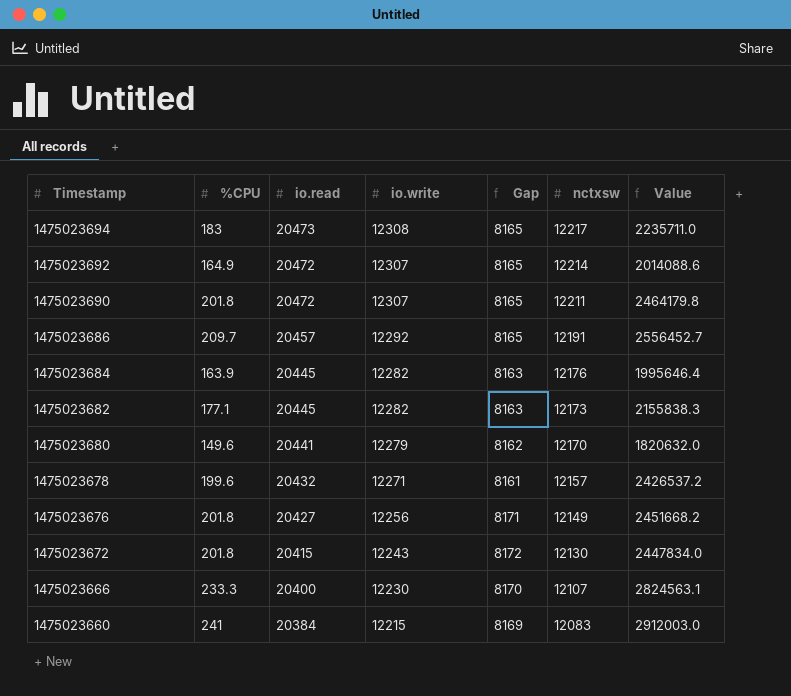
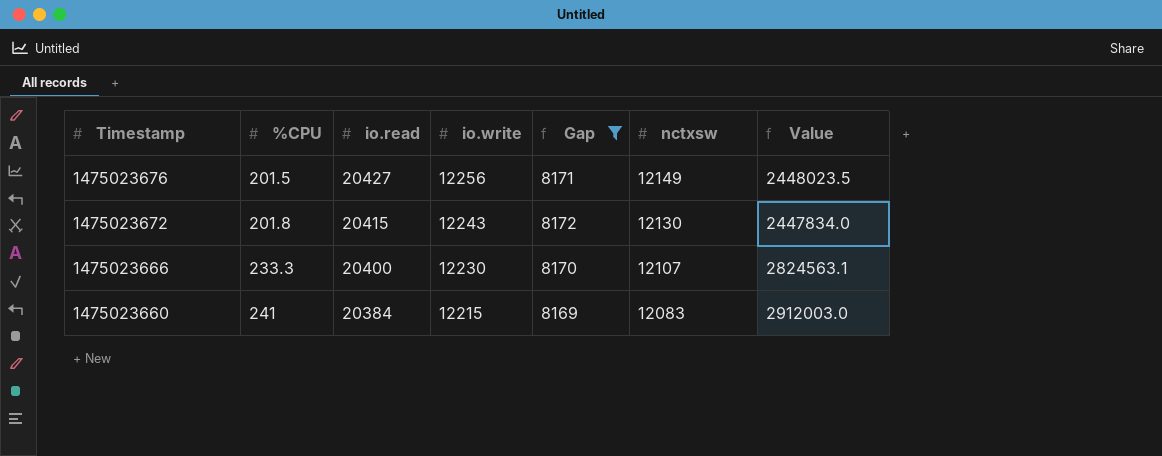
filter: none -> Gap >= 8169
1475023676 | %CPU: 201.8 -> 201.5
1475023676 | Value: 2451668.2 -> 2448023.5

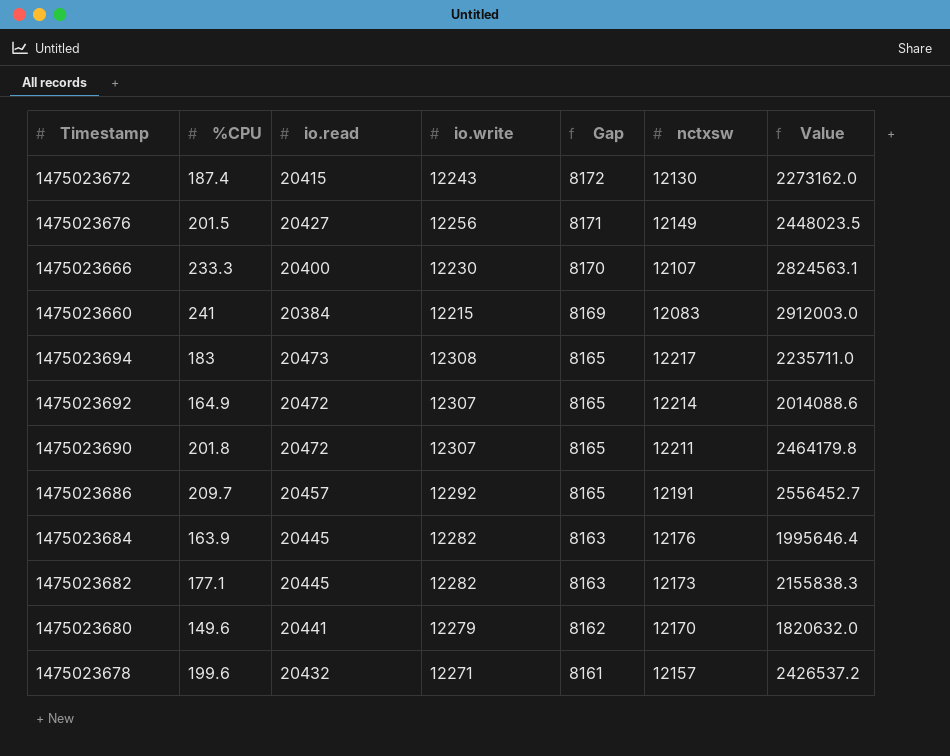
filter: Gap >= 8169 -> none
row order: Timestamp descending -> Gap descending
1475023672 | %CPU: 201.8 -> 187.4
1475023672 | Value: 2447834.0 -> 2273162.0

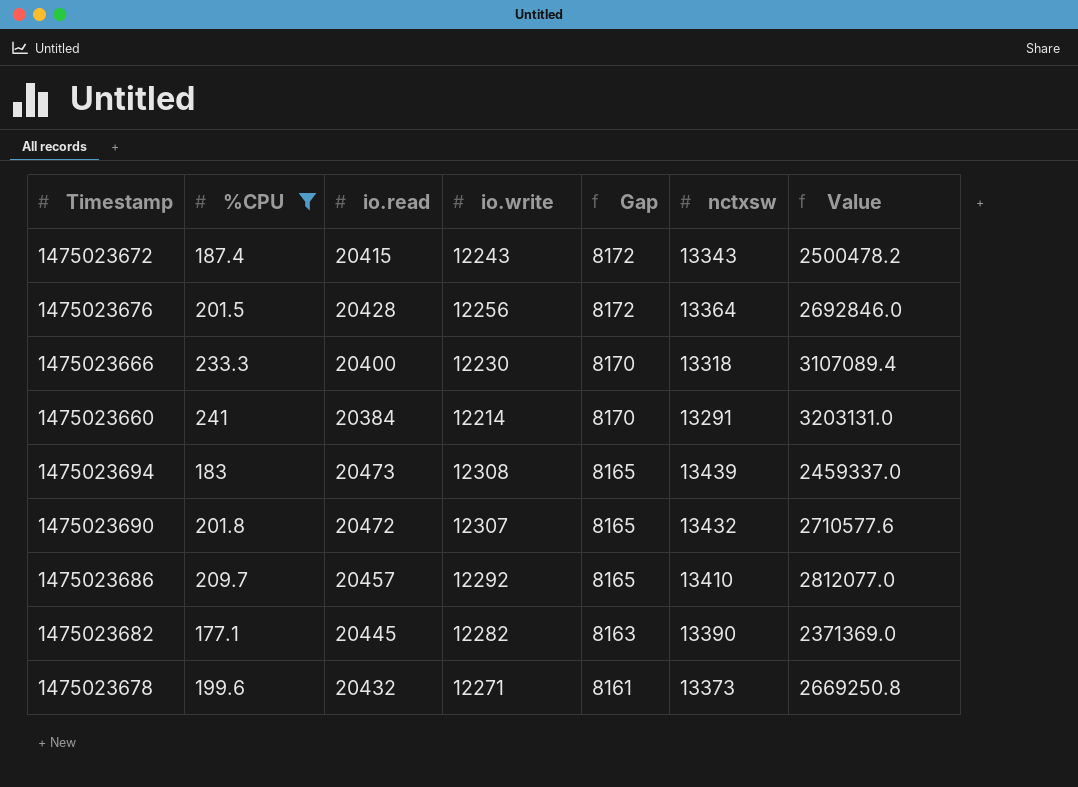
filter: none -> %CPU >= 177.1
1475023672 | nctxsw: 12130 -> 13343
1475023672 | Value: 2273162.0 -> 2500478.2
1475023676 | io.read: 20427 -> 20428
1475023676 | Gap: 8171 -> 8172
1475023676 | nctxsw: 12149 -> 13364
1475023676 | Value: 2448023.5 -> 2692846.0
1475023666 | nctxsw: 12107 -> 13318
1475023666 | Value: 2824563.1 -> 3107089.4
1475023660 | io.write: 12215 -> 12214
1475023660 | Gap: 8169 -> 8170
1475023660 | nctxsw: 12083 -> 13291
1475023660 | Value: 2912003.0 -> 3203131.0
1475023694 | nctxsw: 12217 -> 13439
1475023694 | Value: 2235711.0 -> 2459337.0
1475023690 | nctxsw: 12211 -> 13432
1475023690 | Value: 2464179.8 -> 2710577.6
1475023686 | nctxsw: 12191 -> 13410
1475023686 | Value: 2556452.7 -> 2812077.0
1475023682 | nctxsw: 12173 -> 13390
1475023682 | Value: 2155838.3 -> 2371369.0
1475023678 | nctxsw: 12157 -> 13373
1475023678 | Value: 2426537.2 -> 2669250.8

